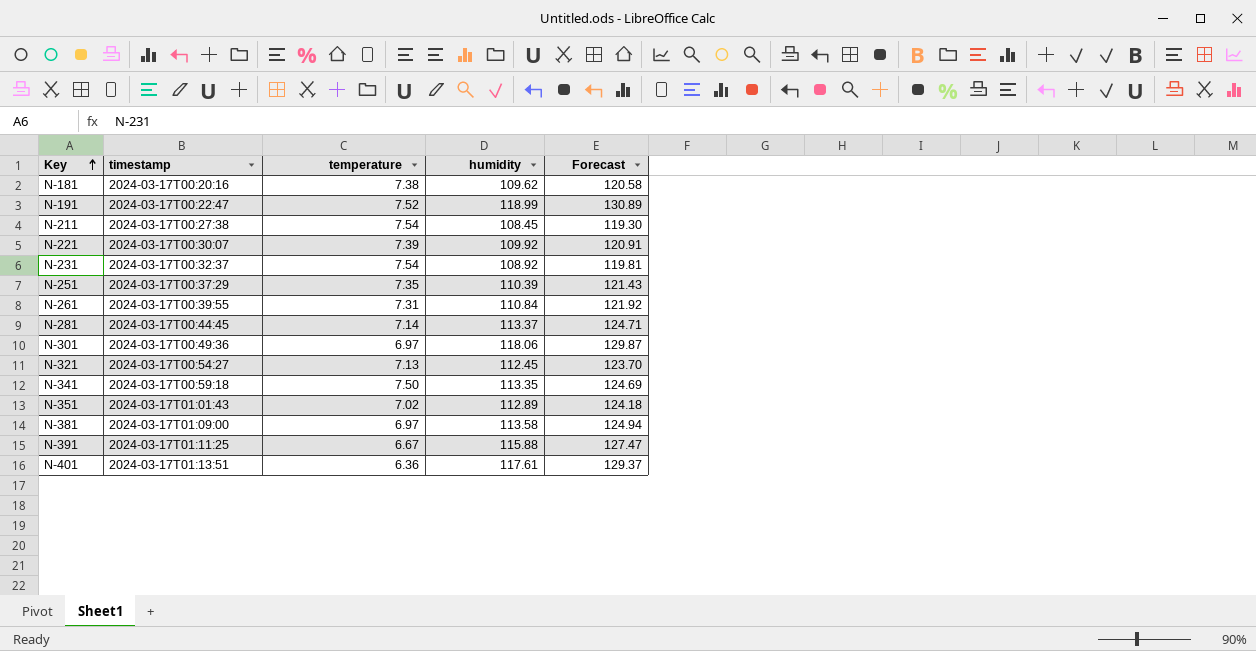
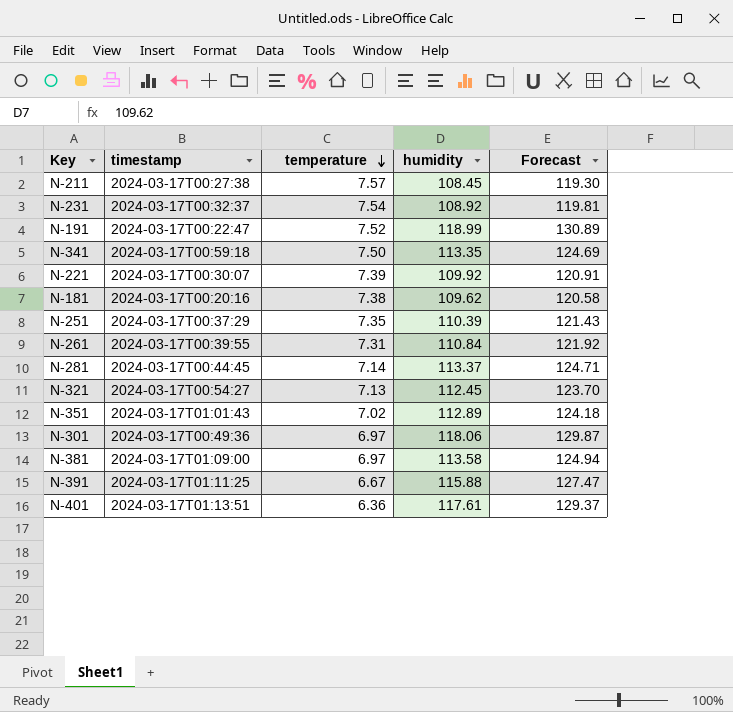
row order: Key ascending -> temperature descending
N-211 | temperature: 7.54 -> 7.57

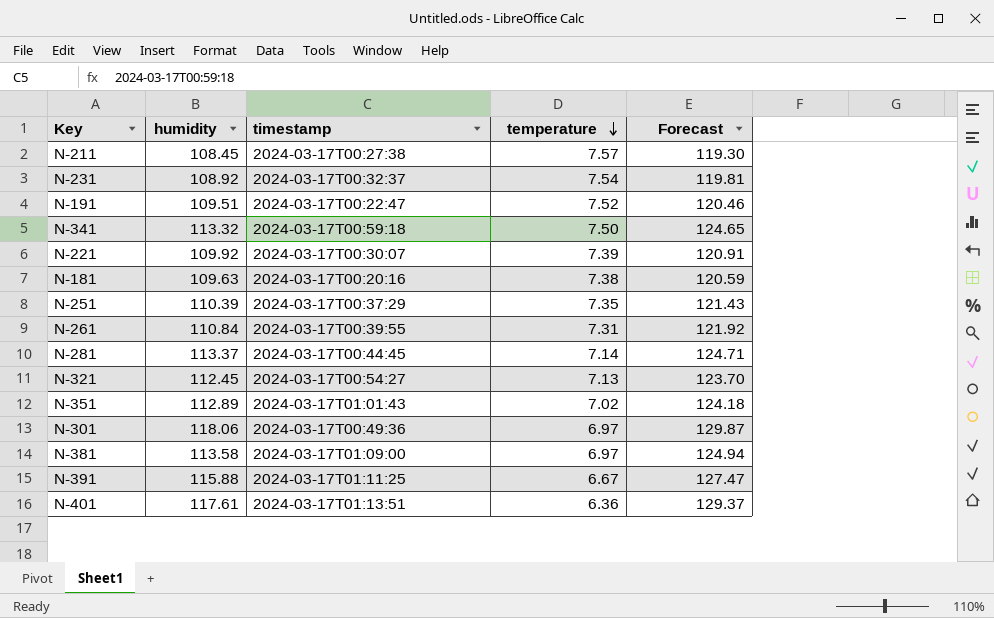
column humidity | position: 4 -> 2
N-191 | humidity: 118.99 -> 109.51
N-191 | Forecast: 130.89 -> 120.46
N-341 | humidity: 113.35 -> 113.32
N-341 | Forecast: 124.69 -> 124.65
N-181 | humidity: 109.62 -> 109.63
N-181 | Forecast: 120.58 -> 120.59

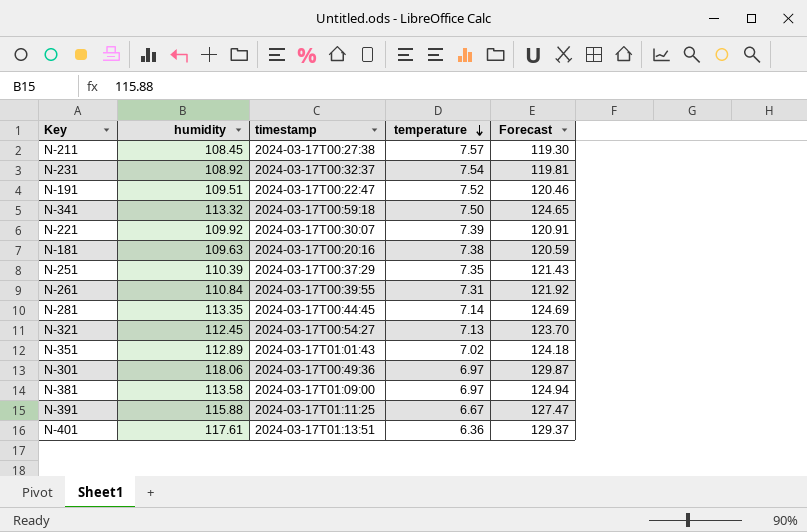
N-281 | humidity: 113.37 -> 113.35
N-281 | Forecast: 124.71 -> 124.69

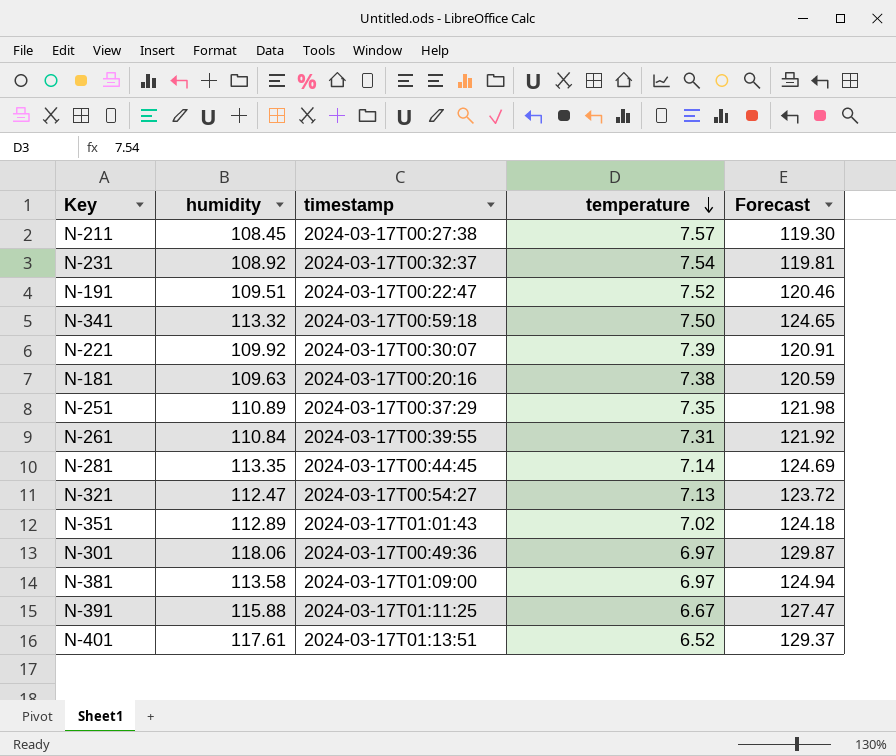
N-251 | humidity: 110.39 -> 110.89
N-251 | Forecast: 121.43 -> 121.98
N-321 | humidity: 112.45 -> 112.47
N-321 | Forecast: 123.70 -> 123.72
N-401 | temperature: 6.36 -> 6.52

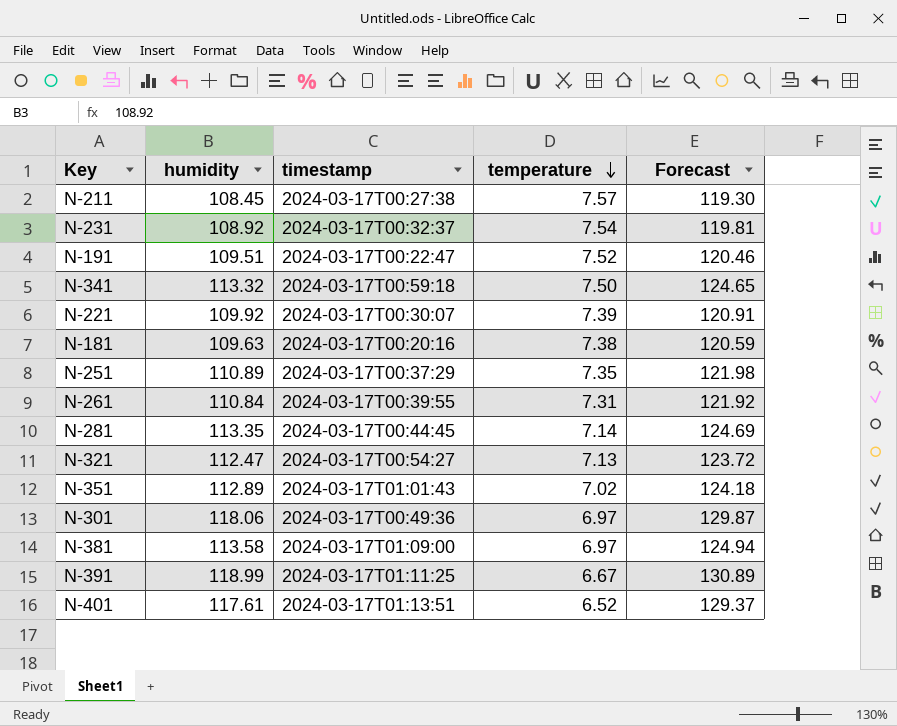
N-391 | humidity: 115.88 -> 118.99
N-391 | Forecast: 127.47 -> 130.89

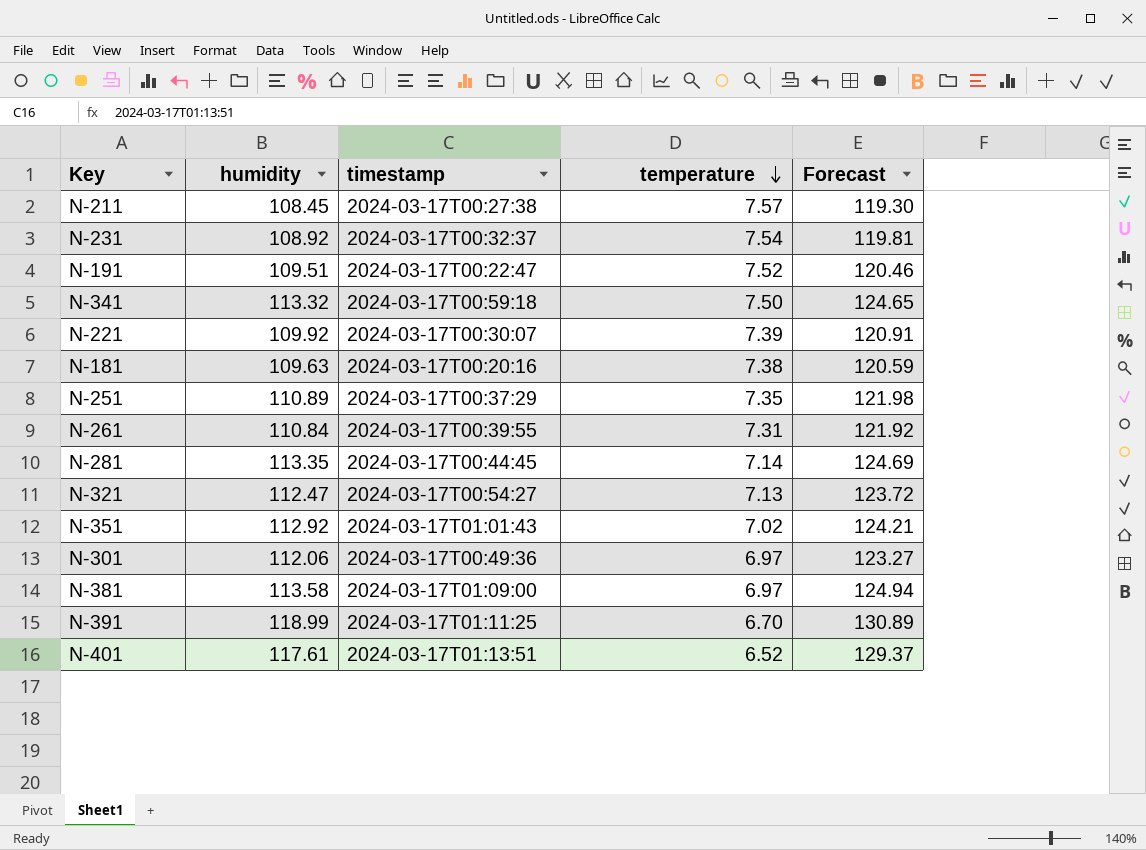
N-351 | humidity: 112.89 -> 112.92
N-351 | Forecast: 124.18 -> 124.21
N-301 | humidity: 118.06 -> 112.06
N-301 | Forecast: 129.87 -> 123.27
N-391 | temperature: 6.67 -> 6.70

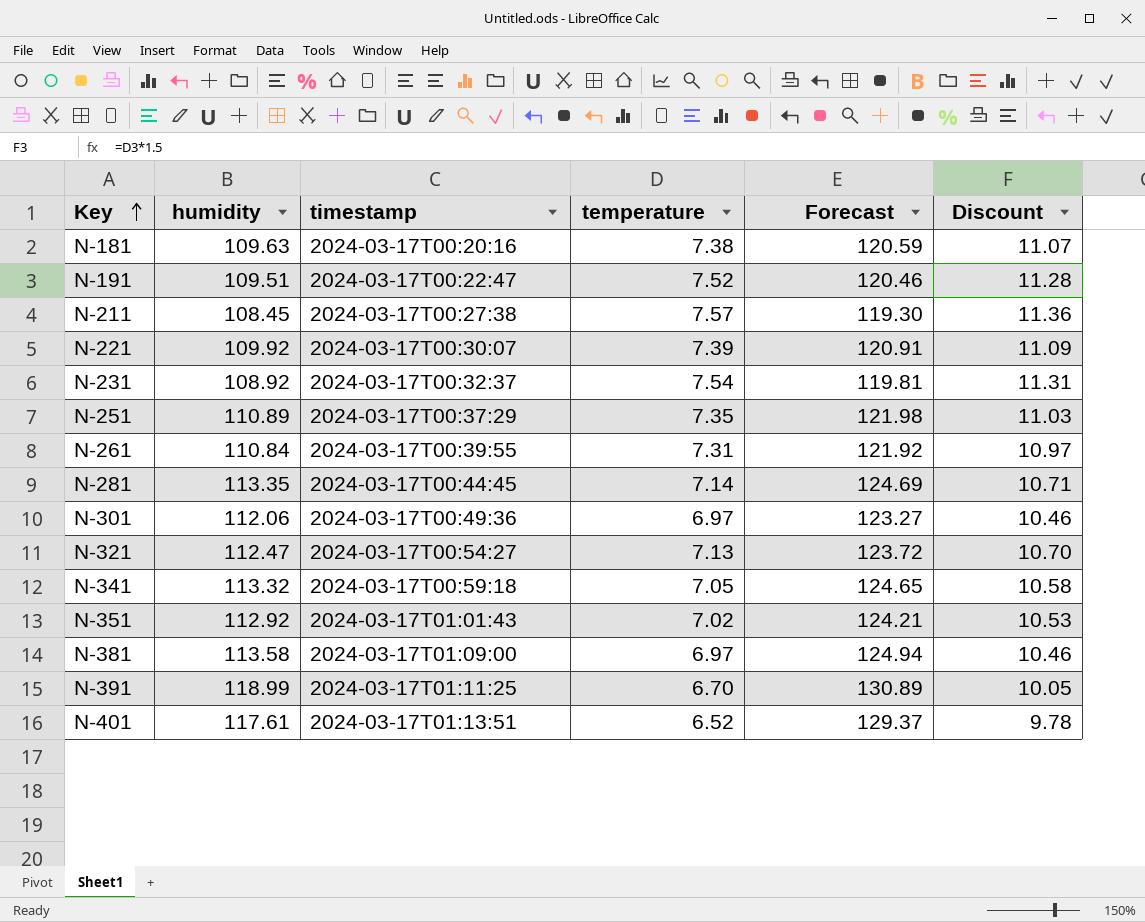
row order: temperature descending -> Key ascending
column Discount | formula: none -> [temperature] * 1.5
N-341 | temperature: 7.50 -> 7.05

